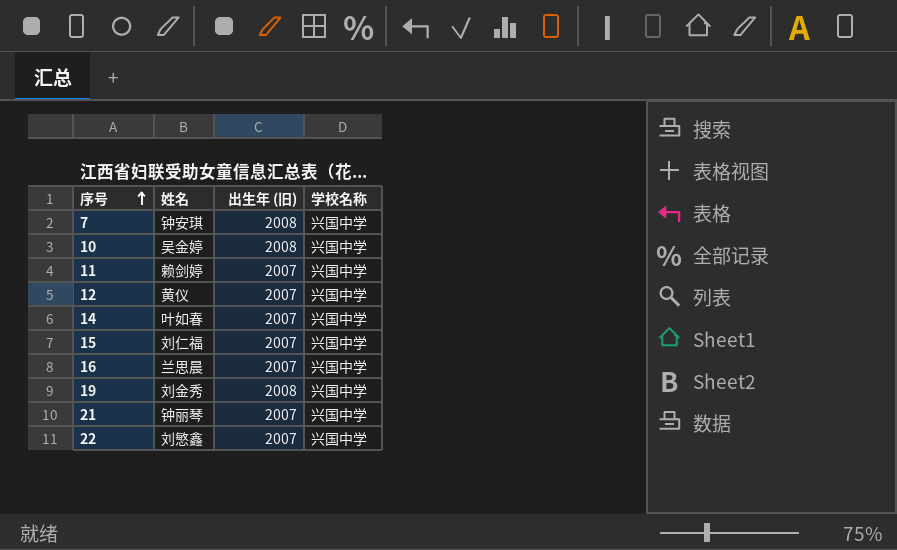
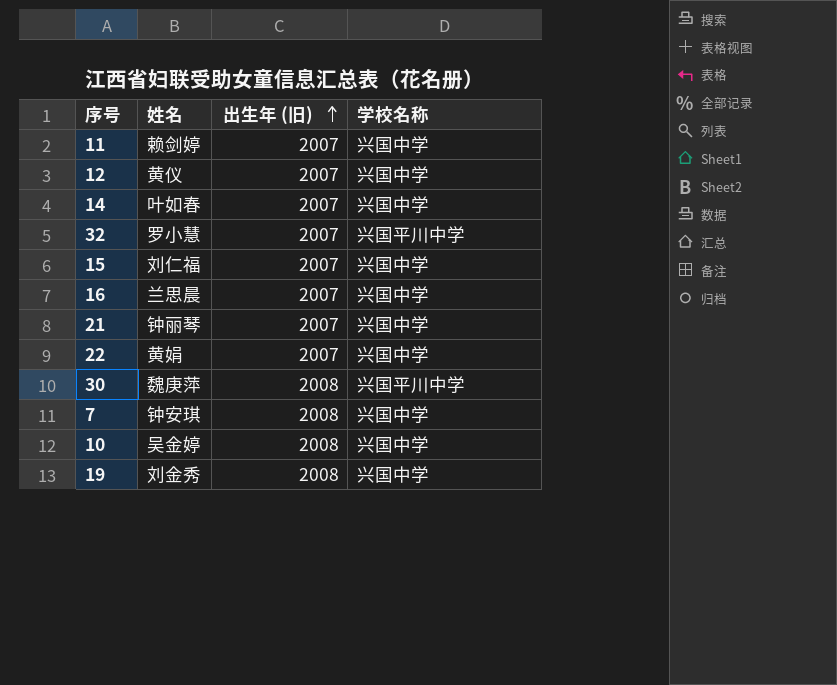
row order: 序号 ascending -> 出生年 (旧) ascending
row 32: none -> 罗小慧 | 2007 | 兴国平川中学
22 | 姓名: 刘慜鑫 -> 黄娟
row 30: none -> 魏庚萍 | 2008 | 兴国平川中学

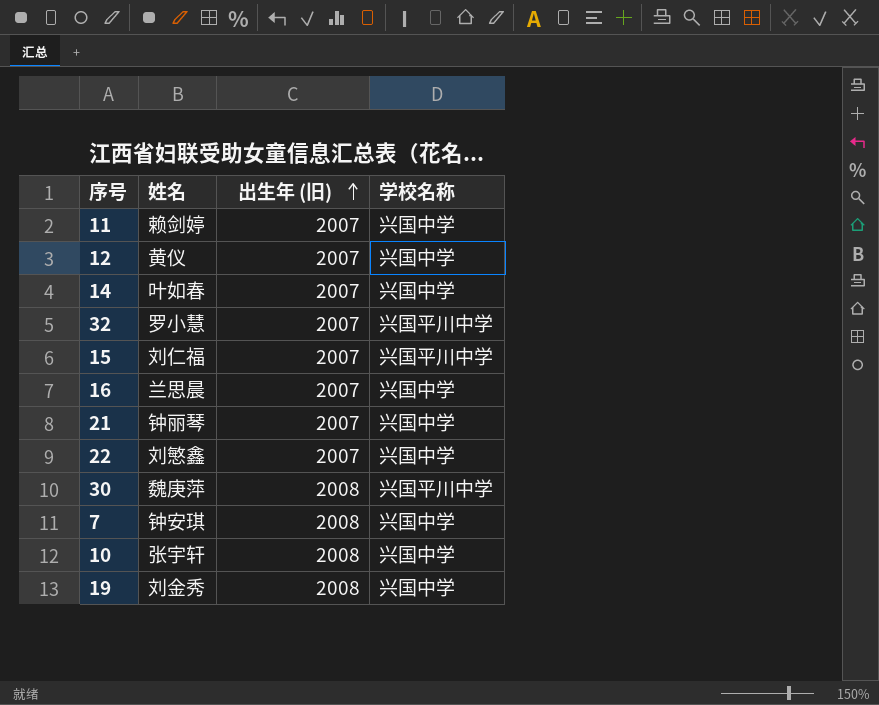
15 | 学校名称: 兴国中学 -> 兴国平川中学
22 | 姓名: 黄娟 -> 刘慜鑫
10 | 姓名: 吴金婷 -> 张宇轩

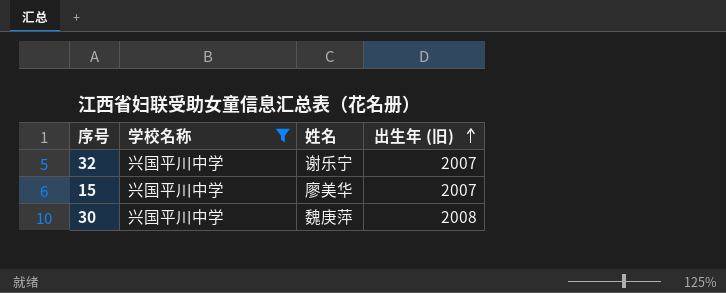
filter: none -> 学校名称 = 兴国平川中学
column 学校名称 | position: 4 -> 2
32 | 姓名: 罗小慧 -> 谢乐宁
15 | 姓名: 刘仁福 -> 廖美华

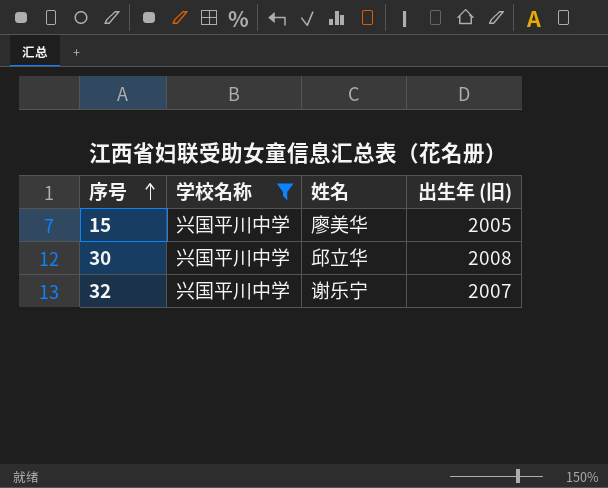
row order: 出生年 (旧) ascending -> 序号 ascending
15 | 出生年 (旧): 2007 -> 2005
30 | 姓名: 魏庚萍 -> 邱立华

